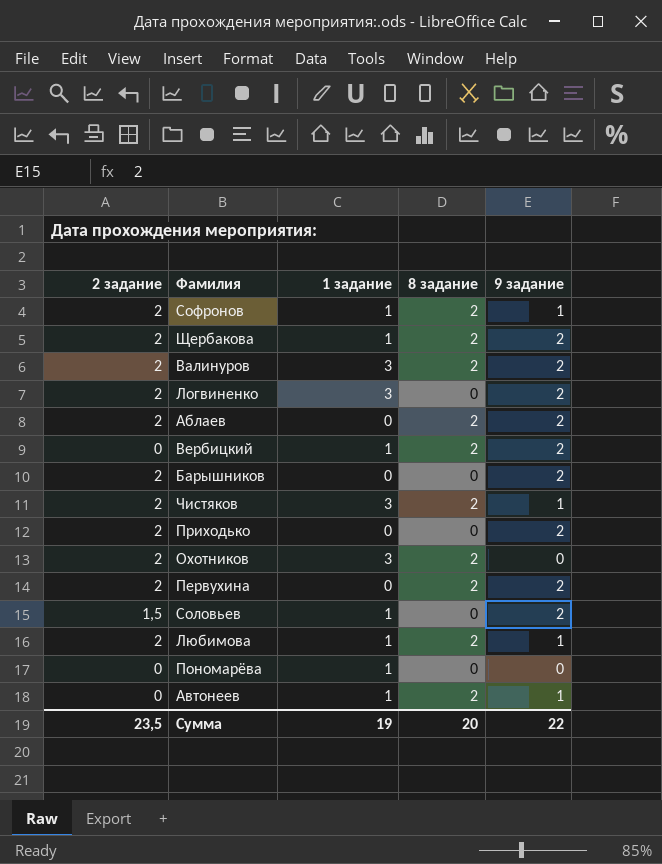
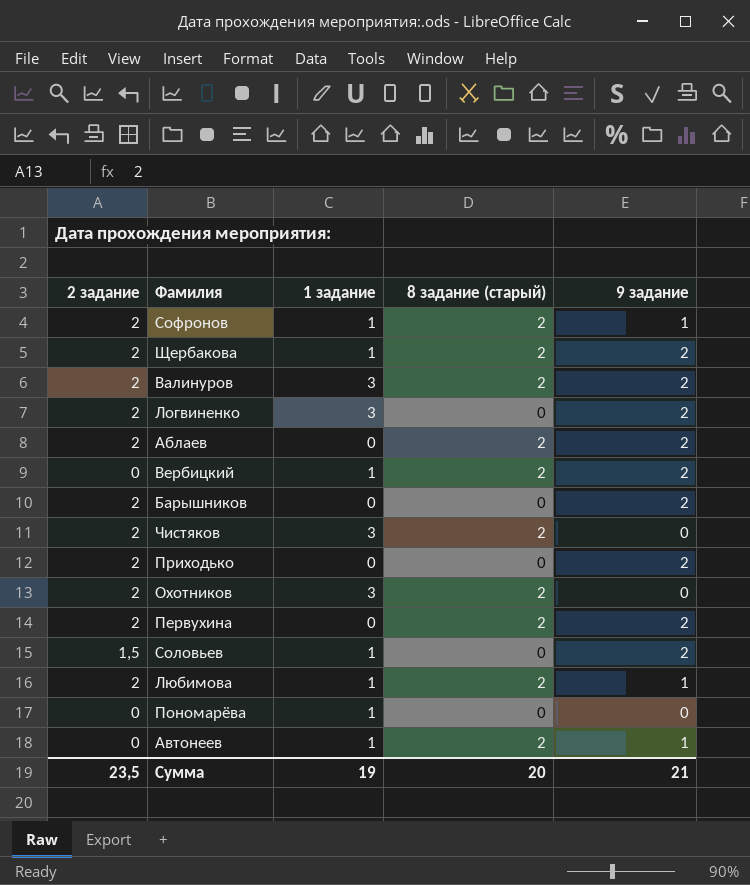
column name: 8 задание -> 8 задание (старый)
Чистяков | 9 задание: 1 -> 0
Сумма | 9 задание: 22 -> 21

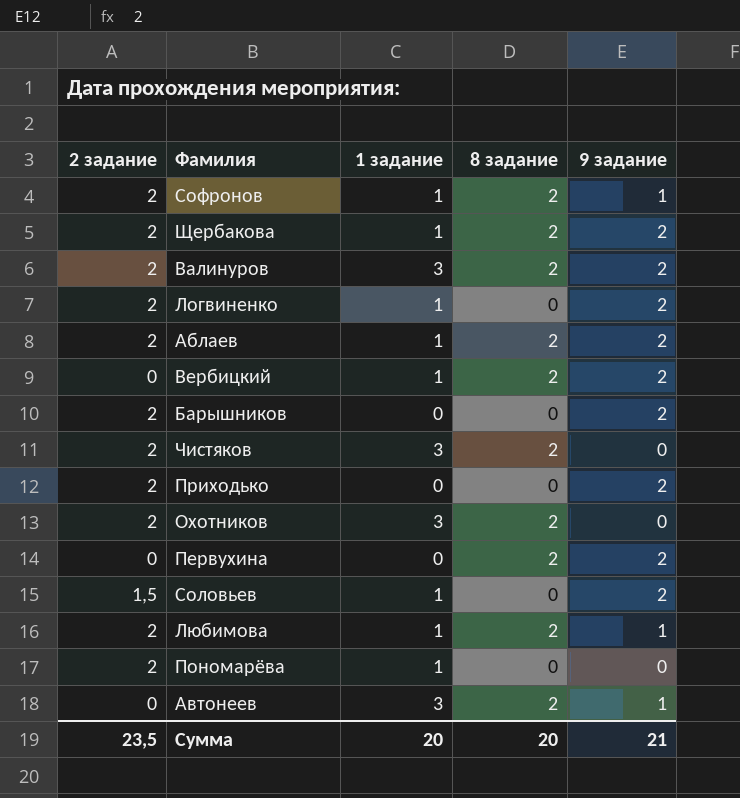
column name: 8 задание (старый) -> 8 задание
Логвиненко | 1 задание: 3 -> 1
Аблаев | 1 задание: 0 -> 1
Первухина | 2 задание: 2 -> 0
Пономарёва | 2 задание: 0 -> 2
Автонеев | 1 задание: 1 -> 3
Сумма | 1 задание: 19 -> 20

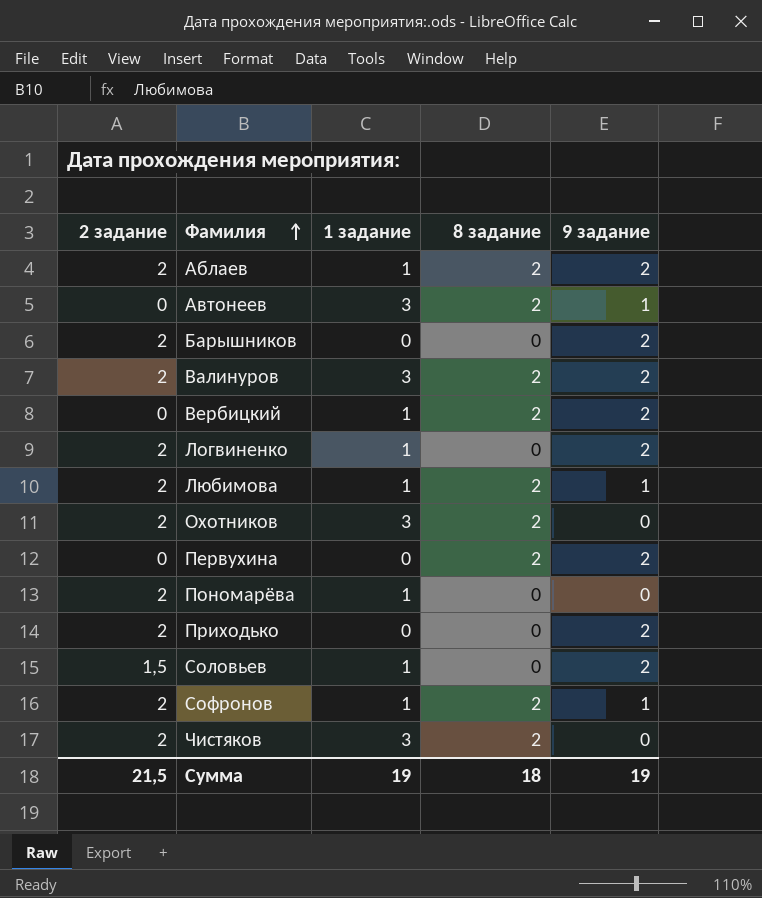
row order: none -> Фамилия ascending
row Щербакова: 2 | 1 | 2 | 2 -> none
Сумма | 2 задание: 23,5 -> 21,5
Сумма | 1 задание: 20 -> 19
Сумма | 8 задание: 20 -> 18
Сумма | 9 задание: 21 -> 19

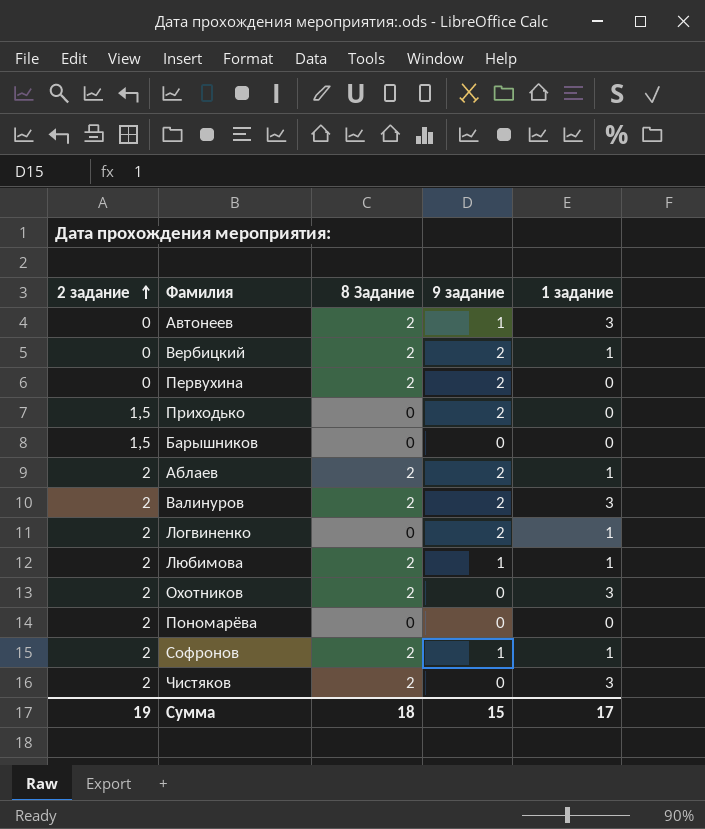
row order: Фамилия ascending -> 2 задание ascending
column name: 8 задание -> 8 Задание
column 1 задание | position: 3 -> 5
row Соловьев: 1,5 | 1 | 0 | 2 -> none
Приходько | 2 задание: 2 -> 1,5
Барышников | 2 задание: 2 -> 1,5
Барышников | 9 задание: 2 -> 0
Пономарёва | 1 задание: 1 -> 0
Сумма | 2 задание: 21,5 -> 19
Сумма | 9 задание: 19 -> 15
Сумма | 1 задание: 19 -> 17

